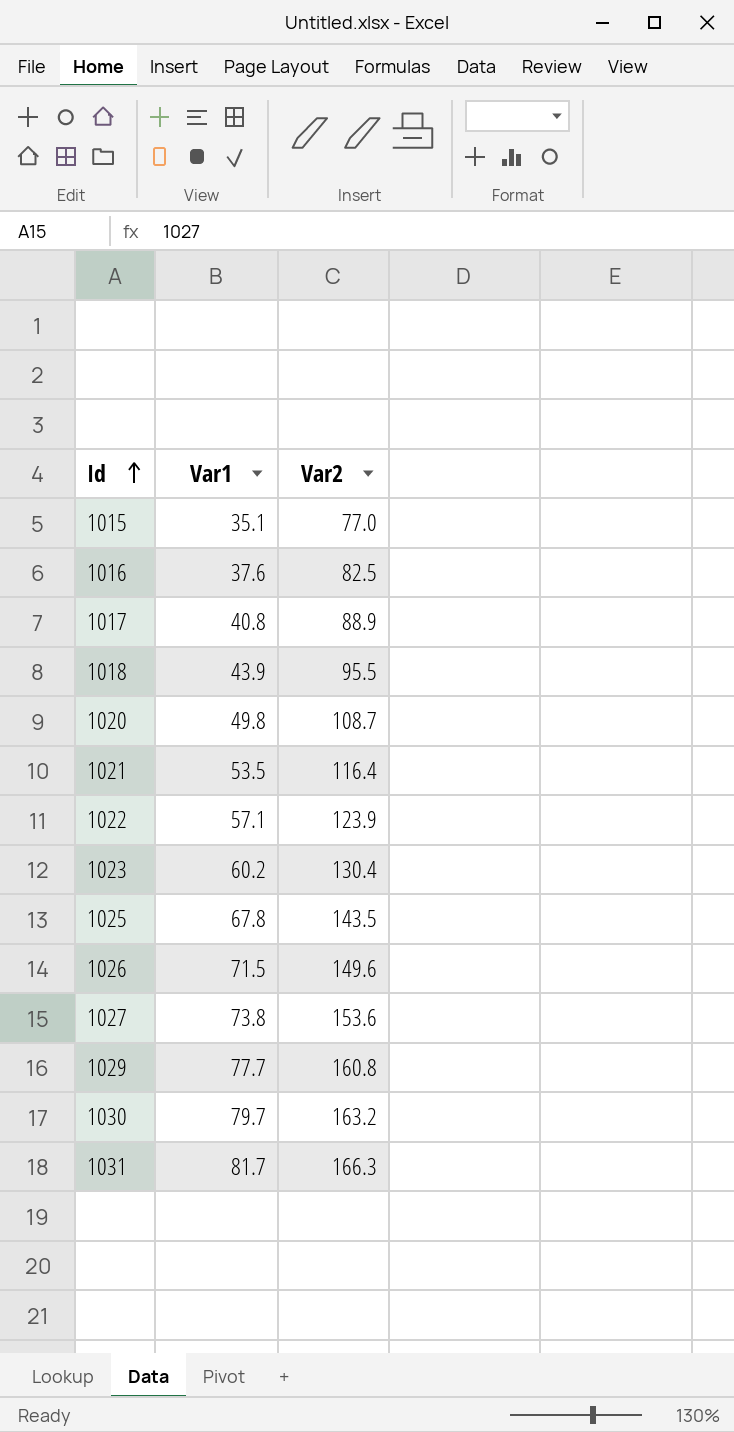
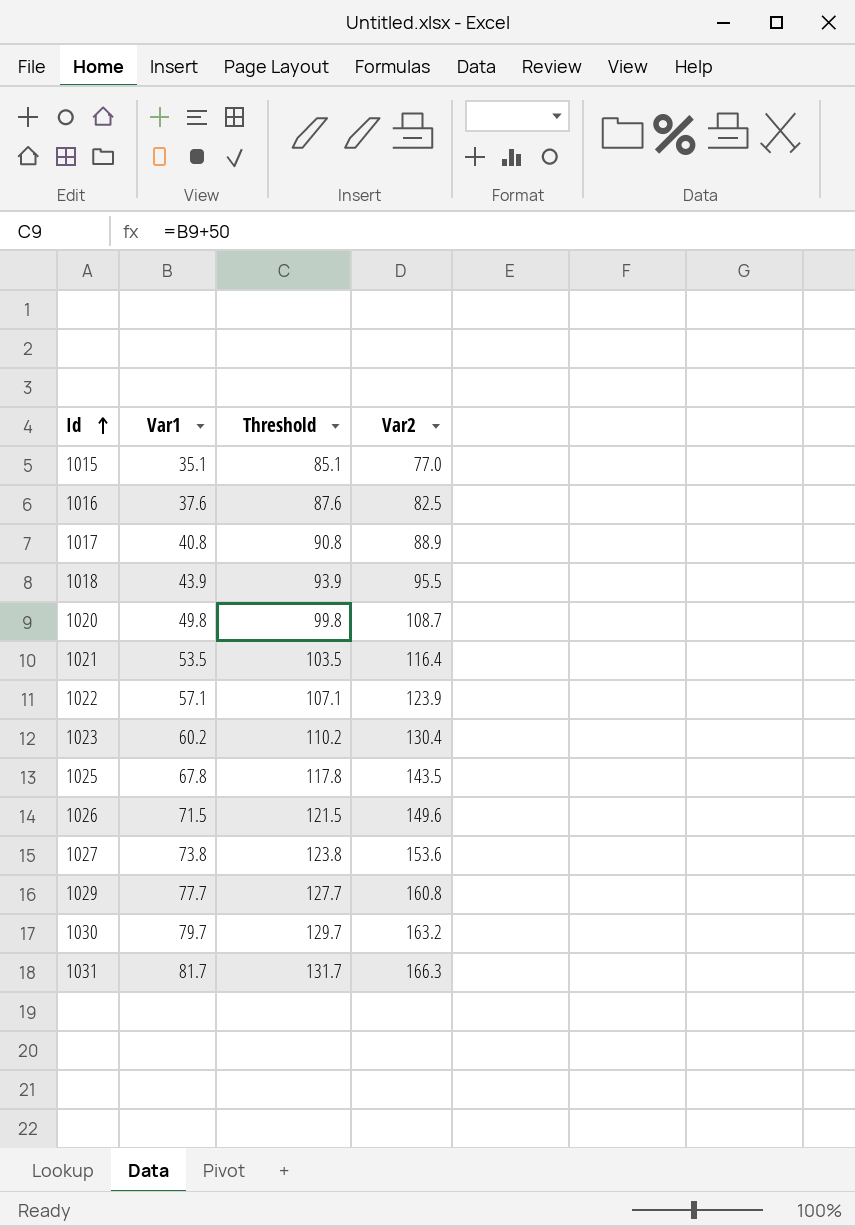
column Threshold | formula: none -> [Var1] + 50

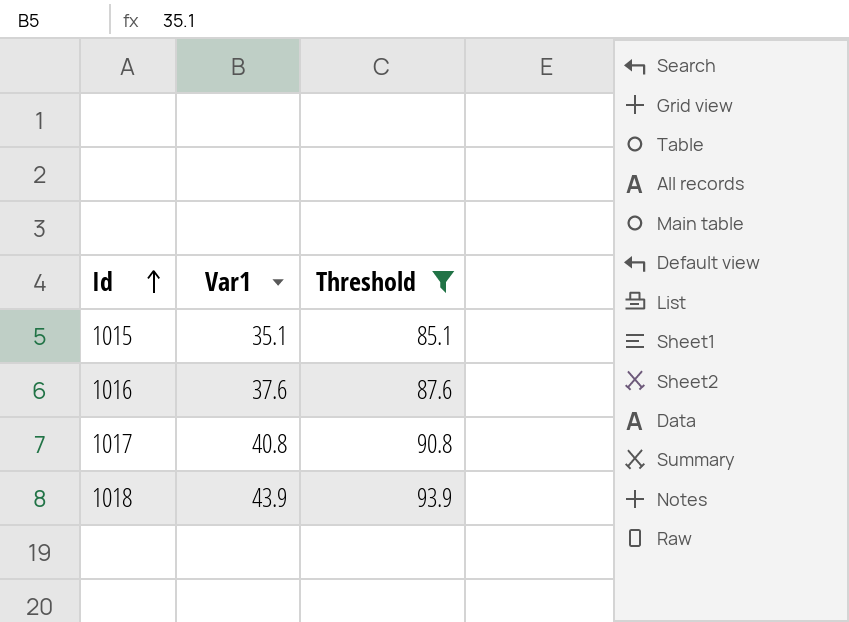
filter: none -> Threshold <= 93.9
column Var2 | position: 4 -> none

